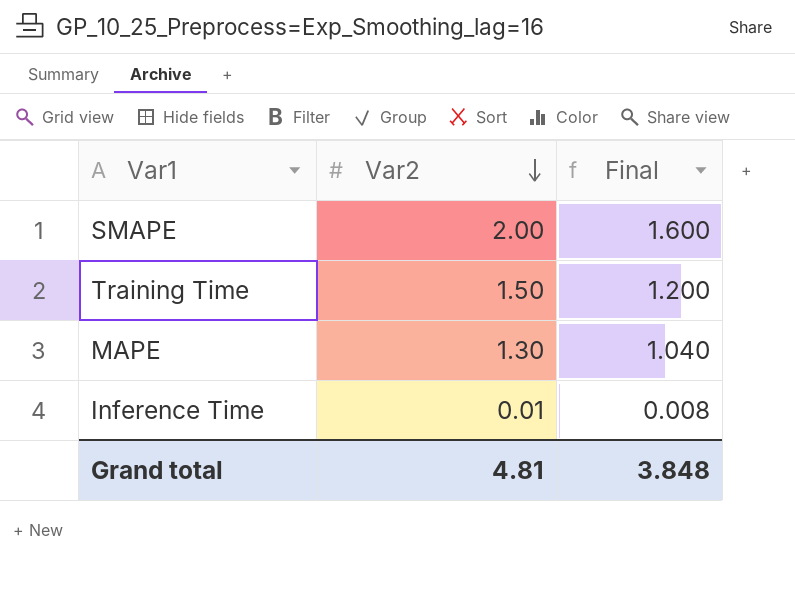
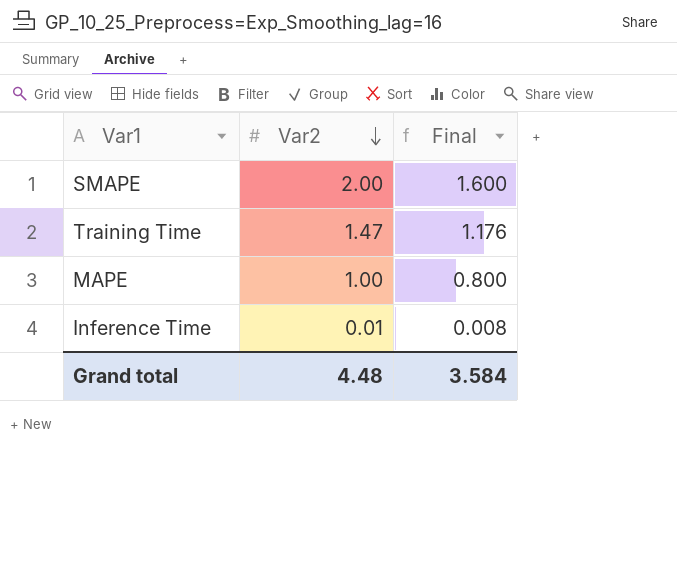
Training Time | Var2: 1.50 -> 1.47
Training Time | Final: 1.200 -> 1.176
MAPE | Var2: 1.30 -> 1.00
MAPE | Final: 1.040 -> 0.800
Grand total | Var2: 4.81 -> 4.48
Grand total | Final: 3.848 -> 3.584

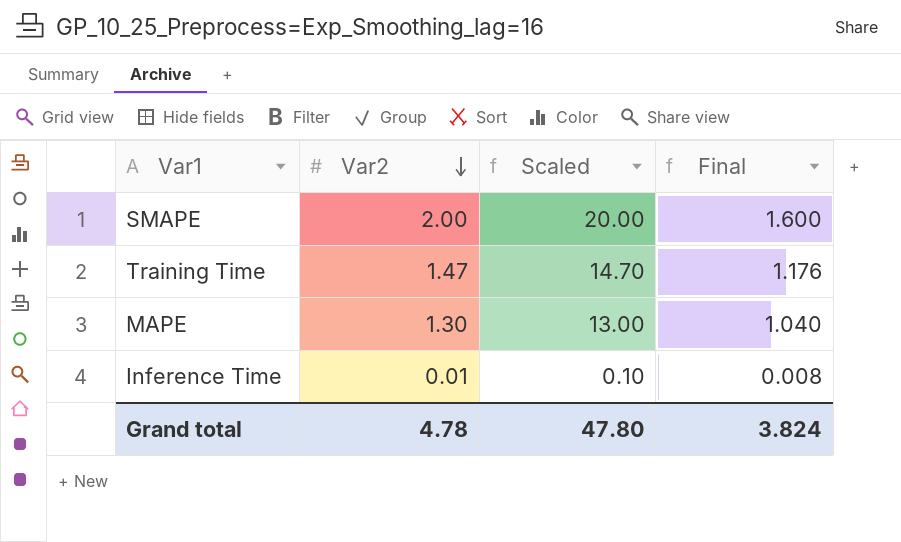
column Scaled | formula: none -> [Var2] * 10
MAPE | Var2: 1.00 -> 1.30
MAPE | Final: 0.800 -> 1.040
Grand total | Var2: 4.48 -> 4.78
Grand total | Final: 3.584 -> 3.824

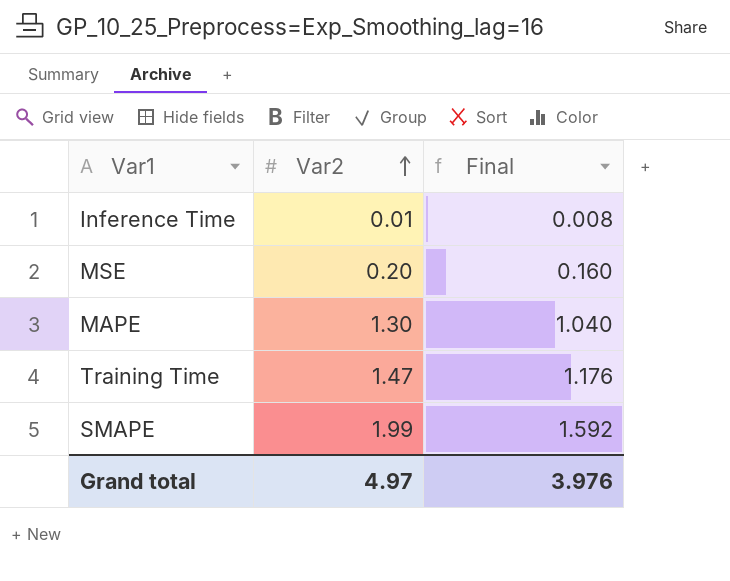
row order: Var2 descending -> Var2 ascending
column Scaled | formula: [Var2] * 10 -> none
row MSE: none -> 0.20 | 0.160
SMAPE | Var2: 2.00 -> 1.99
SMAPE | Final: 1.600 -> 1.592
Grand total | Var2: 4.78 -> 4.97
Grand total | Final: 3.824 -> 3.976

